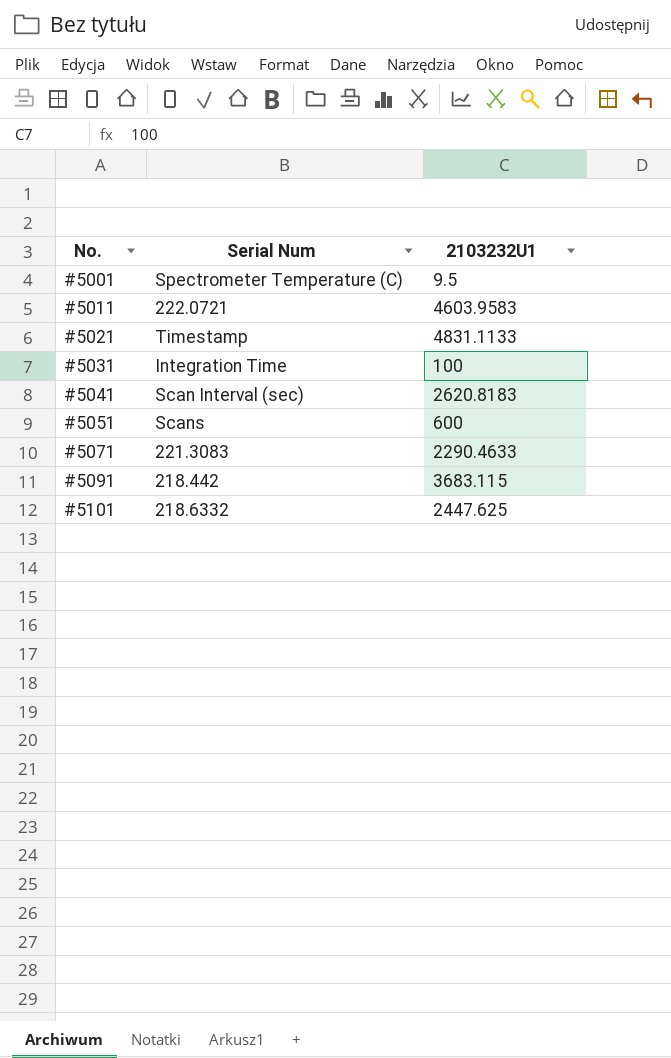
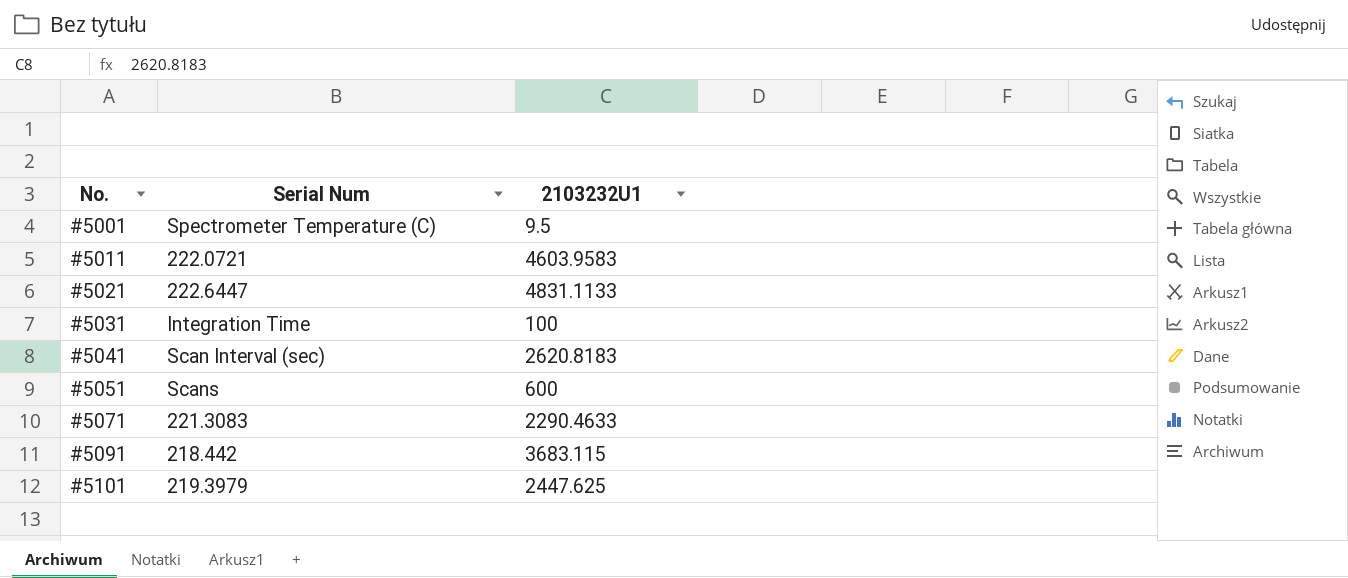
#5021 | Serial Num: Timestamp -> 222.6447
#5101 | Serial Num: 218.6332 -> 219.3979

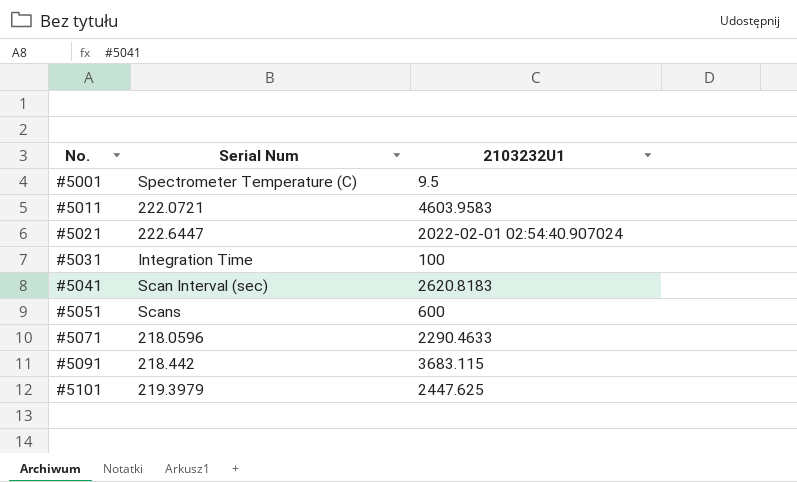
#5021 | 2103232U1: 4831.1133 -> 2022-02-01 02:54:40.907024
#5071 | Serial Num: 221.3083 -> 218.0596

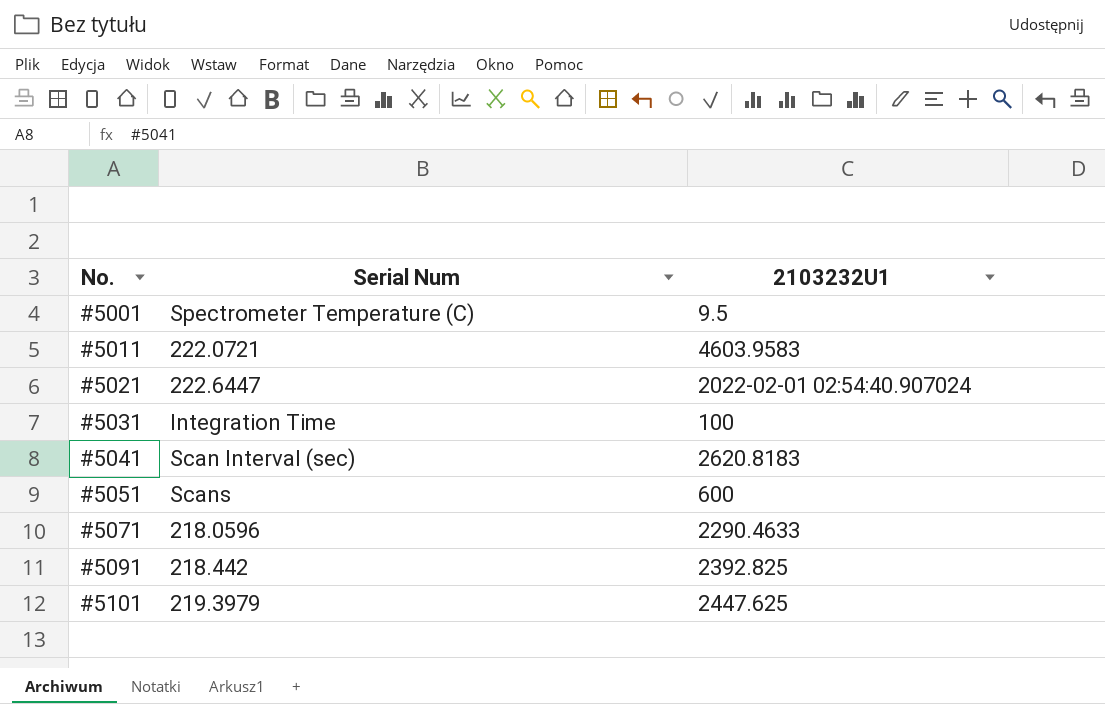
#5091 | 2103232U1: 3683.115 -> 2392.825

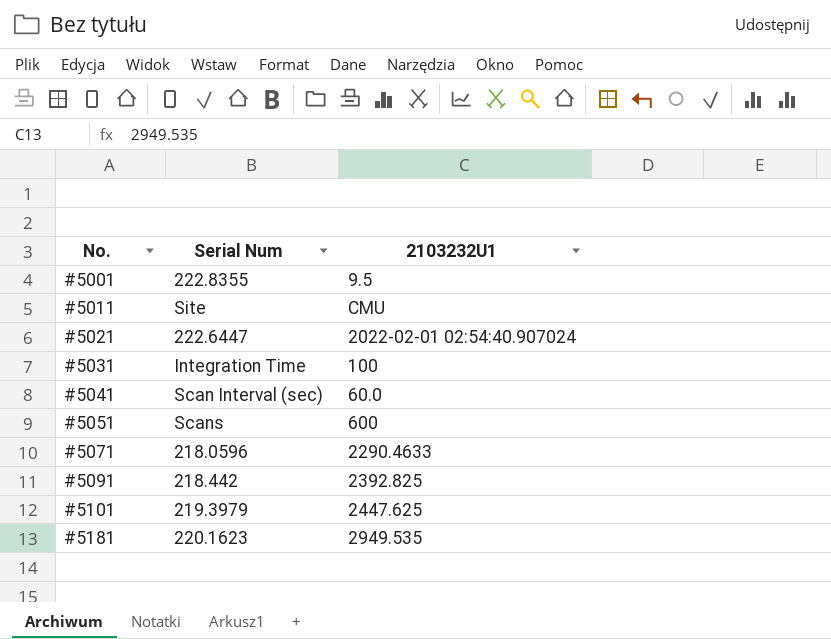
#5001 | Serial Num: Spectrometer Temperature (C) -> 222.8355
#5011 | Serial Num: 222.0721 -> Site
#5011 | 2103232U1: 4603.9583 -> CMU
#5041 | 2103232U1: 2620.8183 -> 60.0
row #5181: none -> 220.1623 | 2949.535

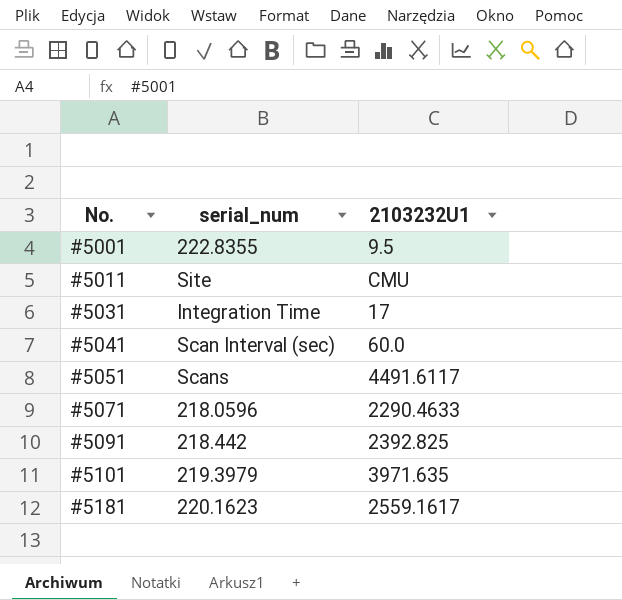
column name: Serial Num -> serial_num
row #5021: 222.6447 | 2022-02-01 02:54:40.907024 -> none
#5031 | 2103232U1: 100 -> 17
#5051 | 2103232U1: 600 -> 4491.6117
#5101 | 2103232U1: 2447.625 -> 3971.635
#5181 | 2103232U1: 2949.535 -> 2559.1617

